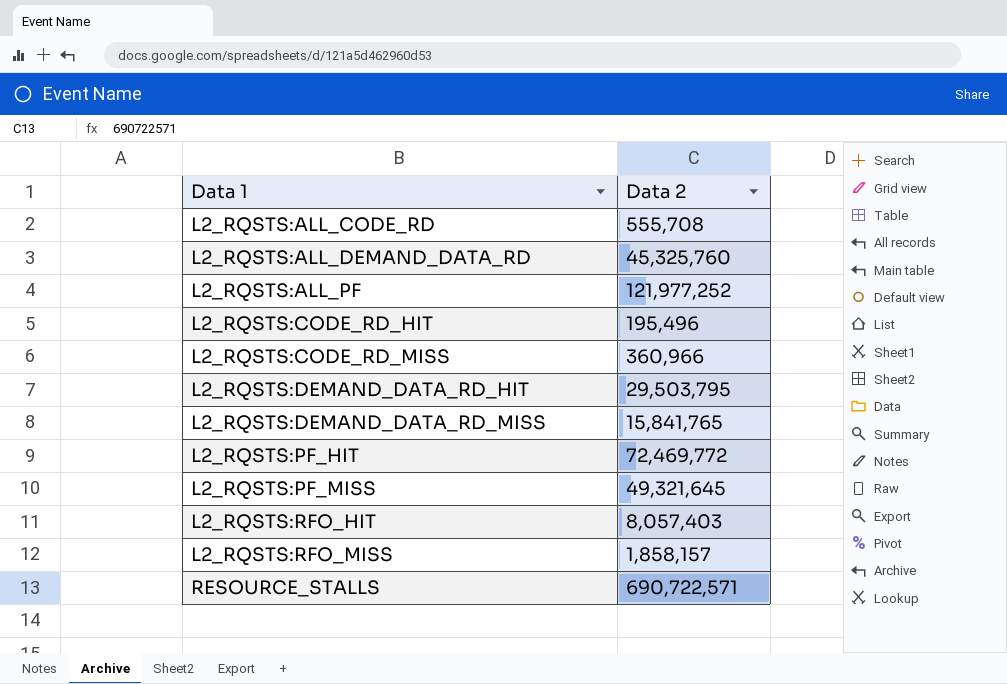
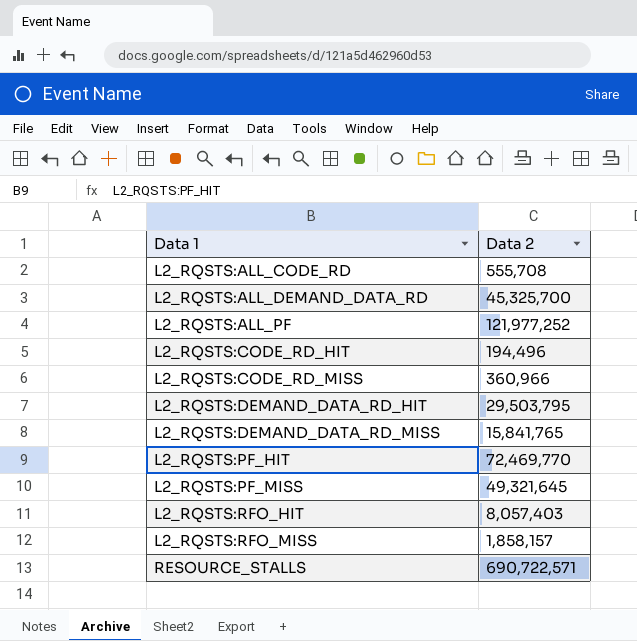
L2_RQSTS:ALL_DEMAND_DATA_RD | Data 2: 45,325,760 -> 45,325,700
L2_RQSTS:CODE_RD_HIT | Data 2: 195,496 -> 194,496
L2_RQSTS:PF_HIT | Data 2: 72,469,772 -> 72,469,770

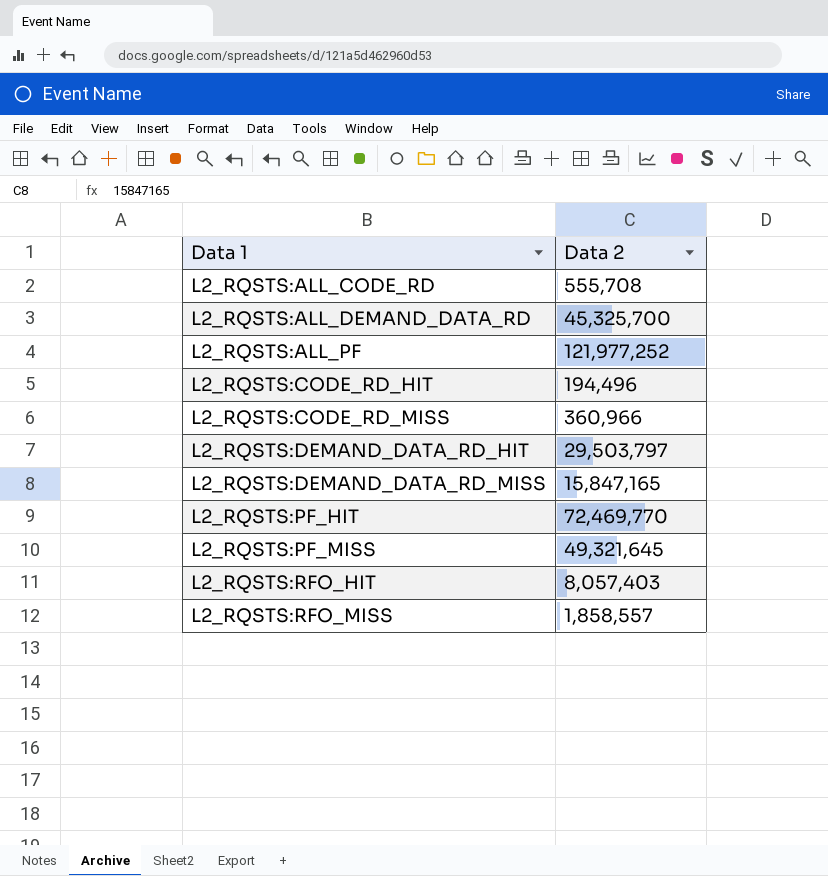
row RESOURCE_STALLS: 690,722,571 -> none
L2_RQSTS:DEMAND_DATA_RD_HIT | Data 2: 29,503,795 -> 29,503,797
L2_RQSTS:DEMAND_DATA_RD_MISS | Data 2: 15,841,765 -> 15,847,165
L2_RQSTS:RFO_MISS | Data 2: 1,858,157 -> 1,858,557

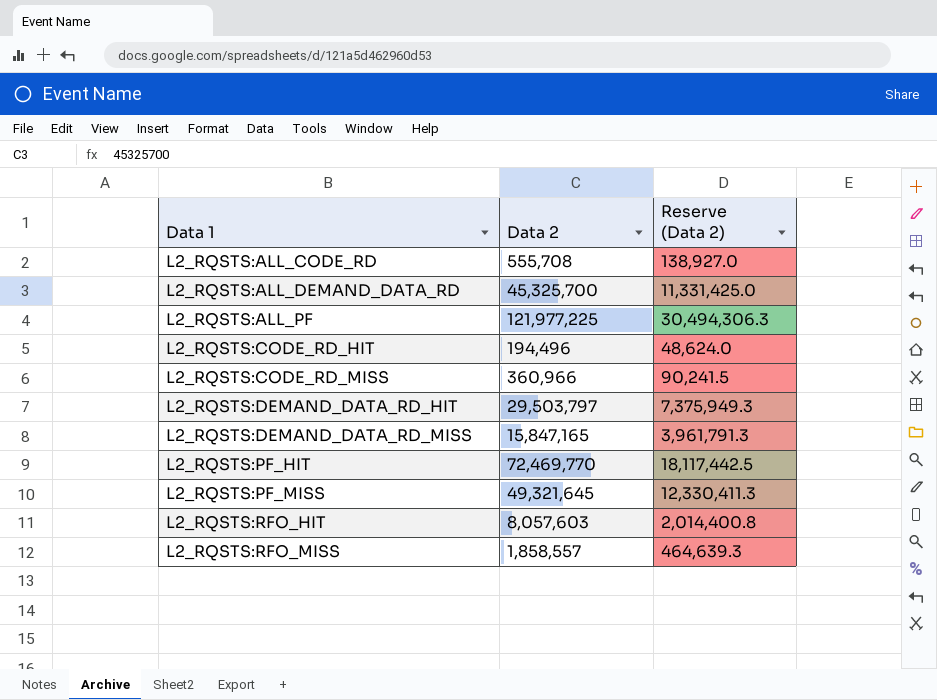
column Reserve (Data 2) | formula: none -> [Data 2] * 0.25
L2_RQSTS:ALL_PF | Data 2: 121,977,252 -> 121,977,225
L2_RQSTS:RFO_HIT | Data 2: 8,057,403 -> 8,057,603

